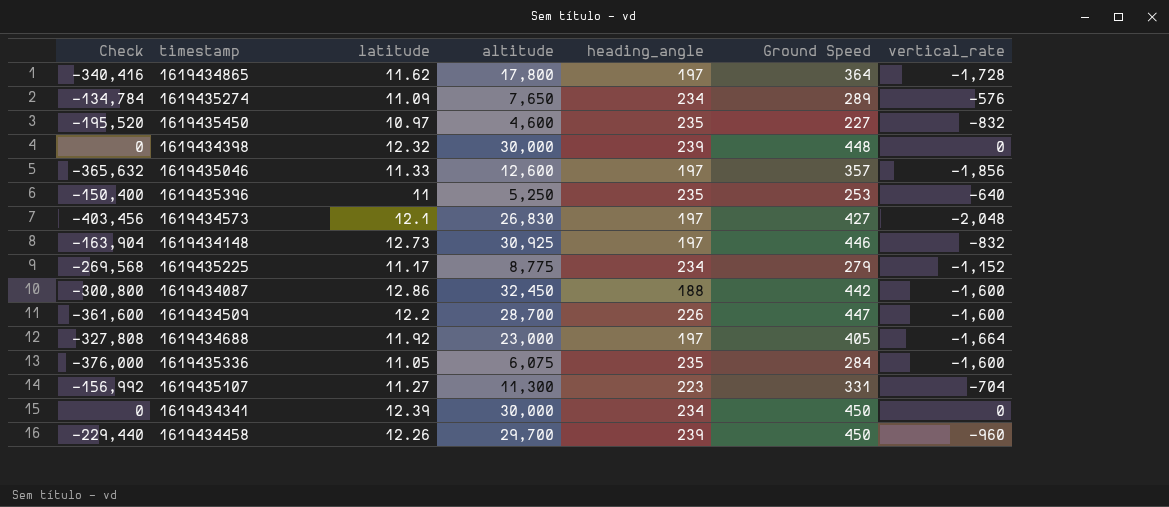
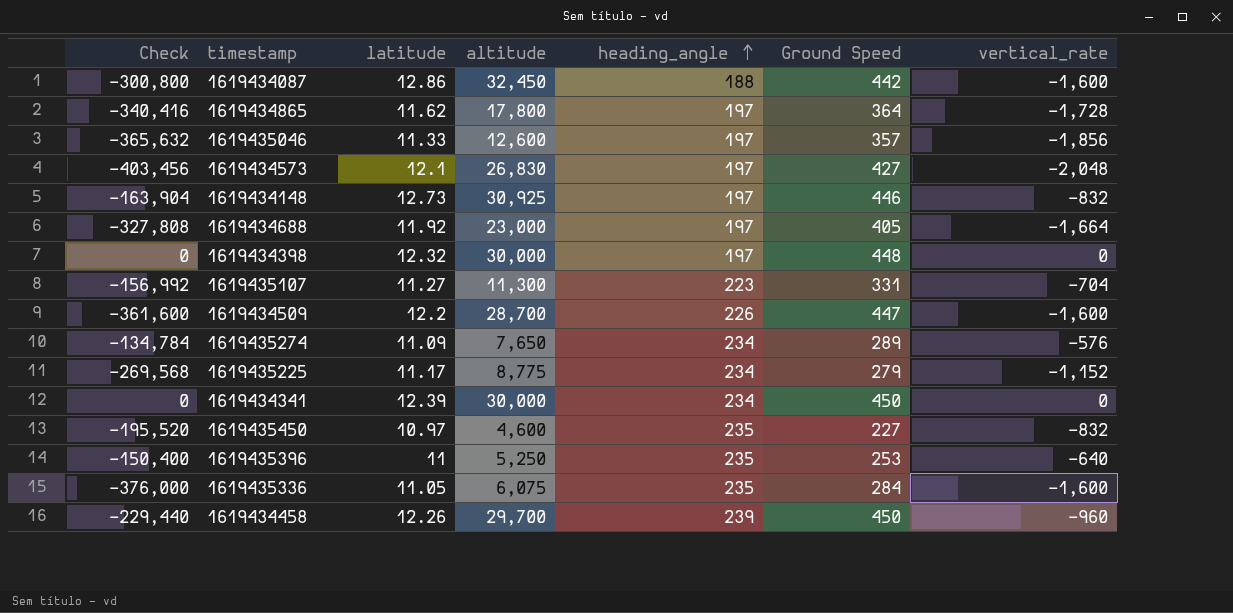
row order: none -> heading_angle ascending
1619434398 | heading_angle: 239 -> 197

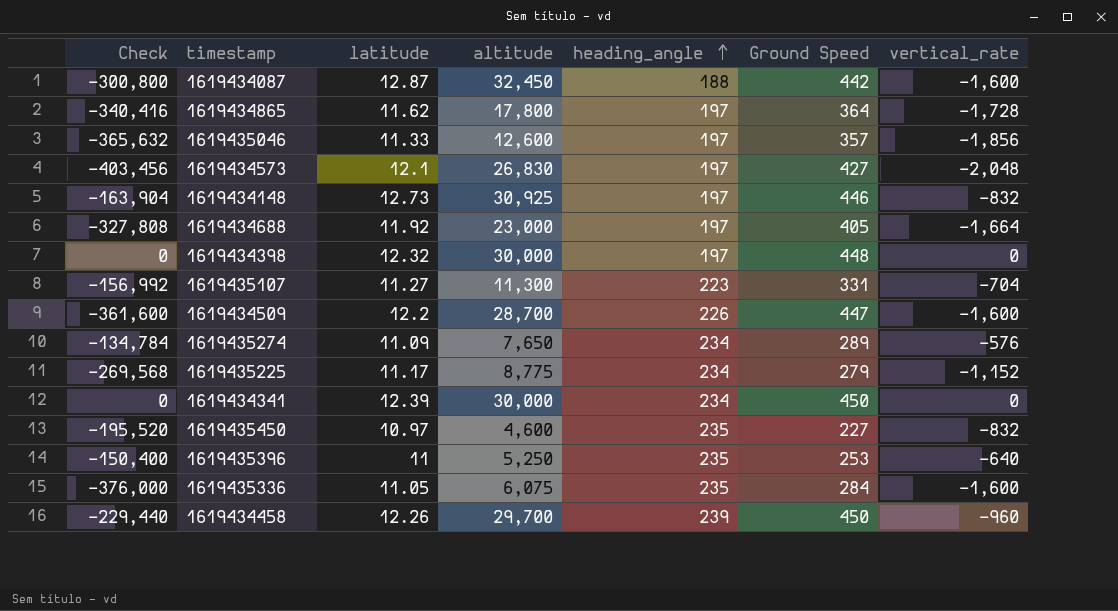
1619434087 | latitude: 12.86 -> 12.87

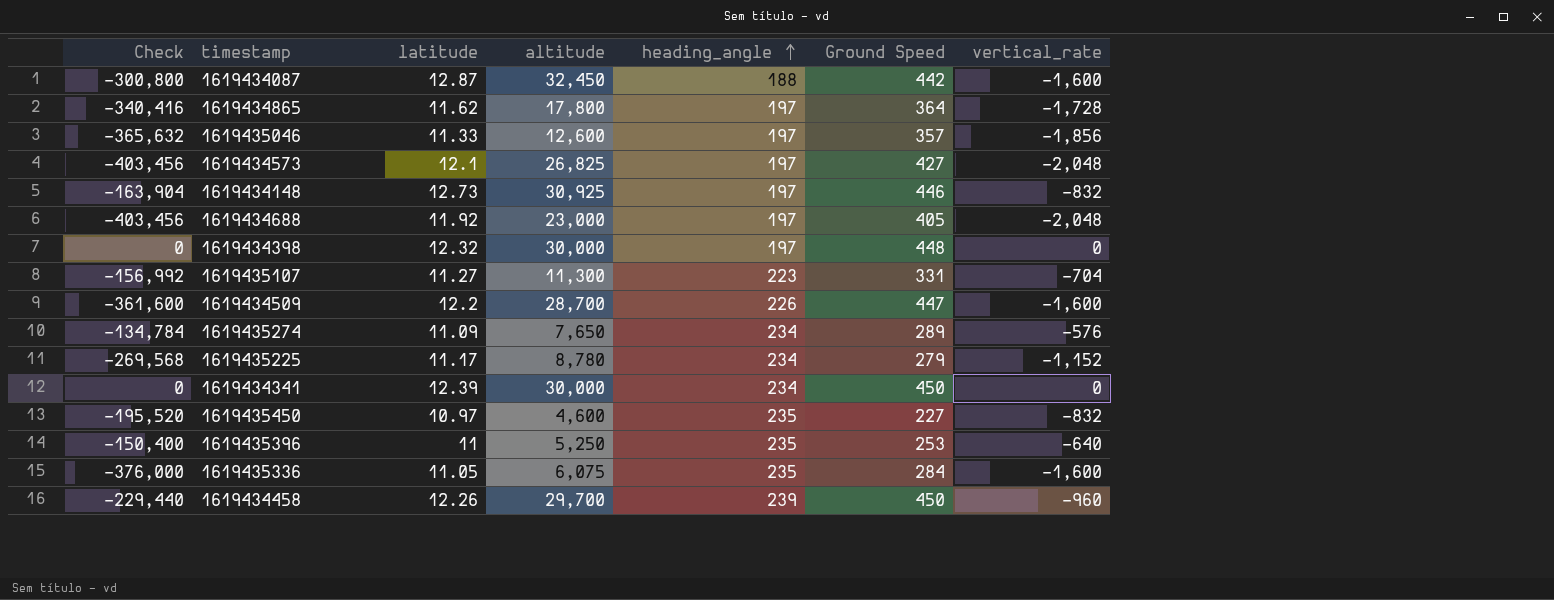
1619434573 | altitude: 26,830 -> 26,825
1619434688 | Check: -327,808 -> -403,456
1619434688 | vertical_rate: -1,664 -> -2,048
1619435225 | altitude: 8,775 -> 8,780

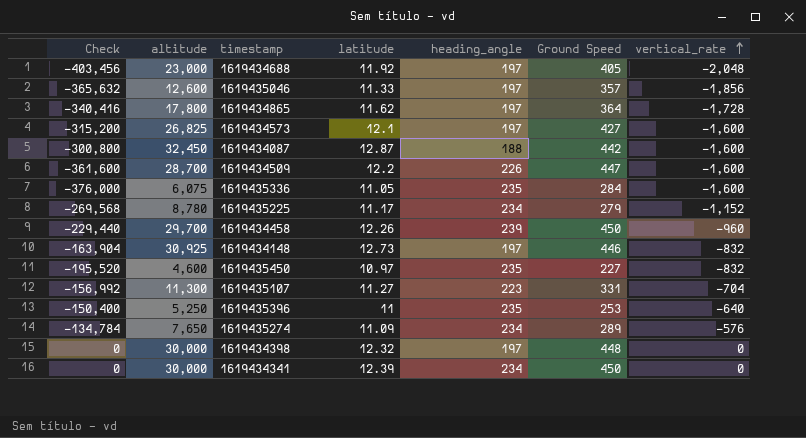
row order: heading_angle ascending -> vertical_rate ascending
column altitude | position: 4 -> 2
1619434573 | Check: -403,456 -> -315,200
1619434573 | vertical_rate: -2,048 -> -1,600

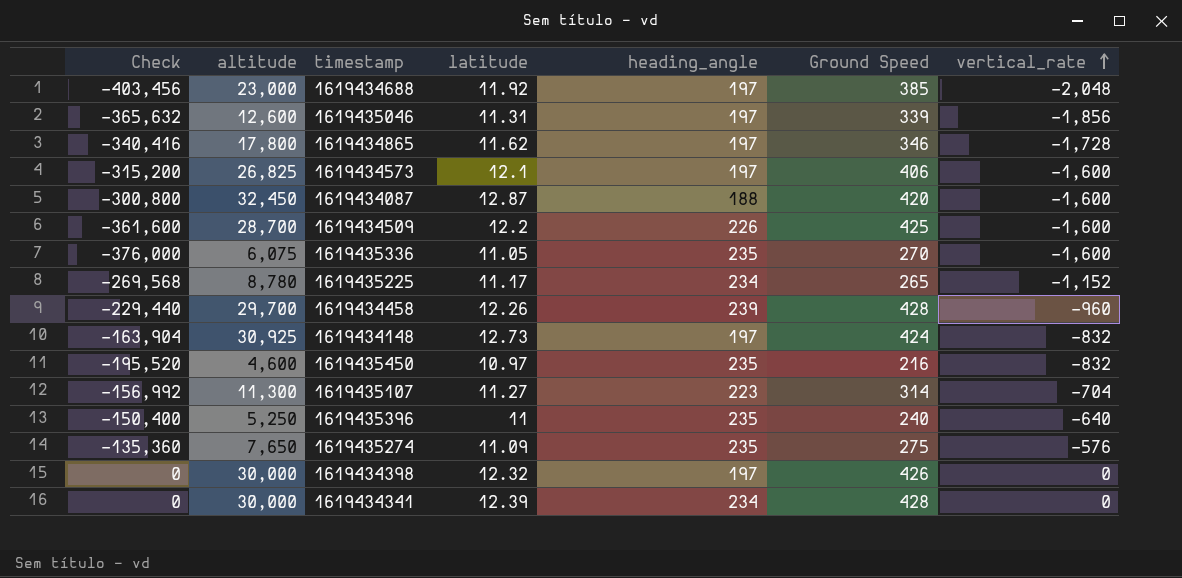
1619434688 | Ground Speed: 405 -> 385
1619435046 | latitude: 11.33 -> 11.31
1619435046 | Ground Speed: 357 -> 339
1619434865 | Ground Speed: 364 -> 346
1619434573 | Ground Speed: 427 -> 406
1619434087 | Ground Speed: 442 -> 420
1619434509 | Ground Speed: 447 -> 425
1619435336 | Ground Speed: 284 -> 270
1619435225 | Ground Speed: 279 -> 265
1619434458 | Ground Speed: 450 -> 428
1619434148 | Ground Speed: 446 -> 424
1619435450 | Ground Speed: 227 -> 216
1619435107 | Ground Speed: 331 -> 314
1619435396 | Ground Speed: 253 -> 240
1619435274 | Check: -134,784 -> -135,360
1619435274 | heading_angle: 234 -> 235
1619435274 | Ground Speed: 289 -> 275
1619434398 | Ground Speed: 448 -> 426
1619434341 | Ground Speed: 450 -> 428

